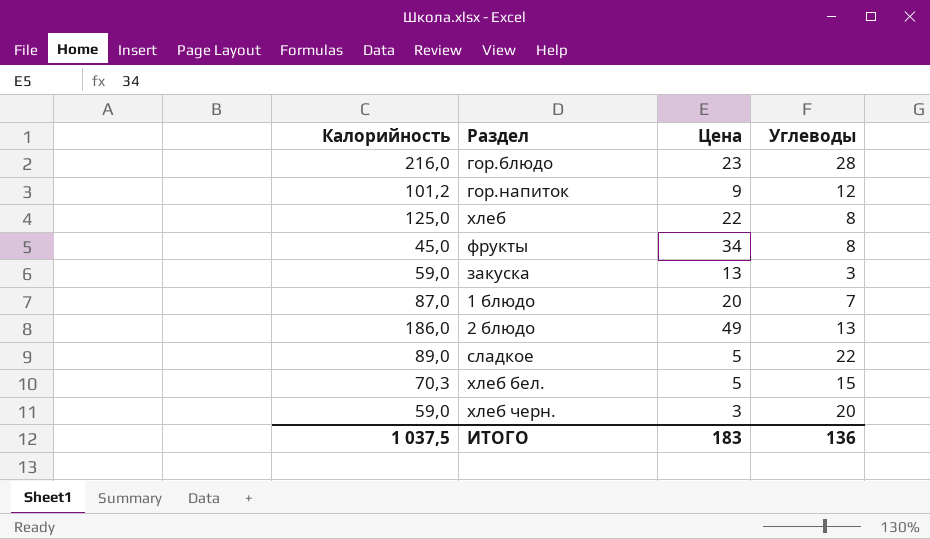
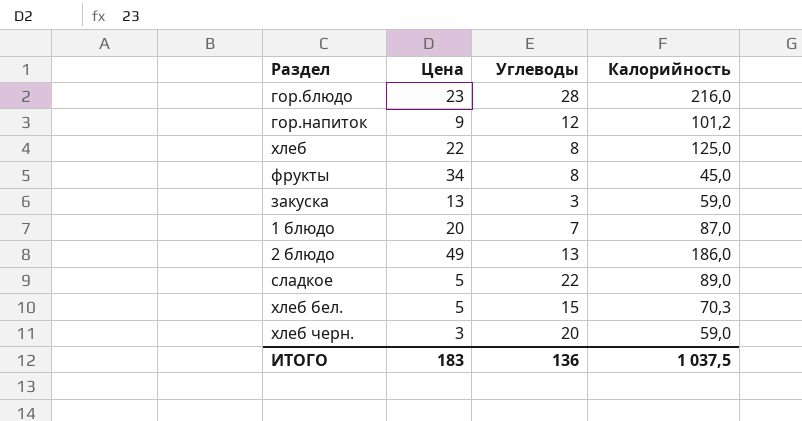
column Калорийность | position: 1 -> 4

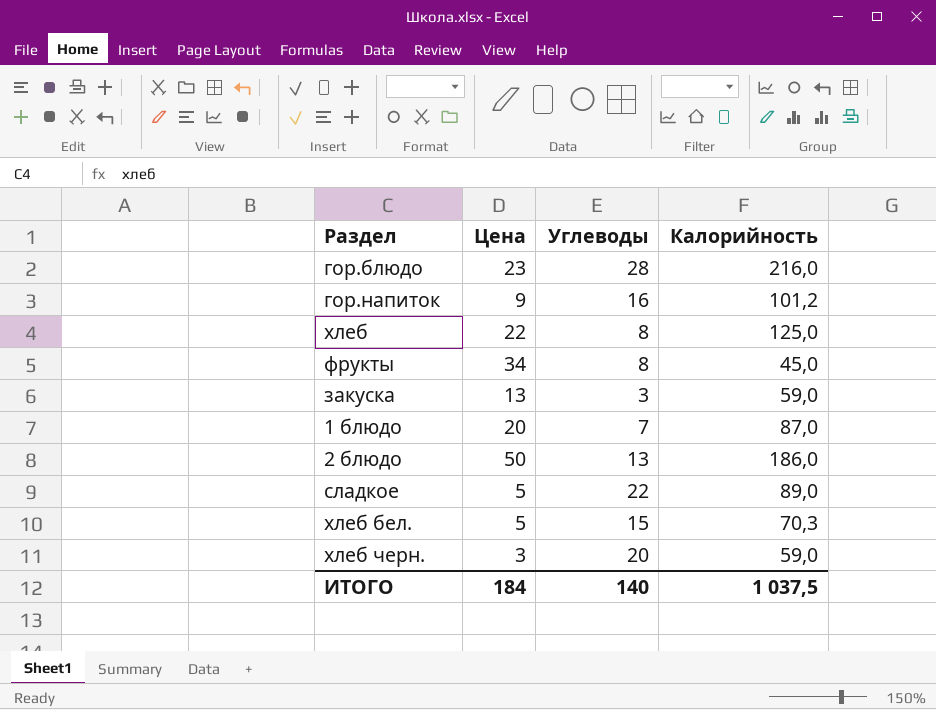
гор.напиток | Углеводы: 12 -> 16
2 блюдо | Цена: 49 -> 50
ИТОГО | Цена: 183 -> 184
ИТОГО | Углеводы: 136 -> 140

